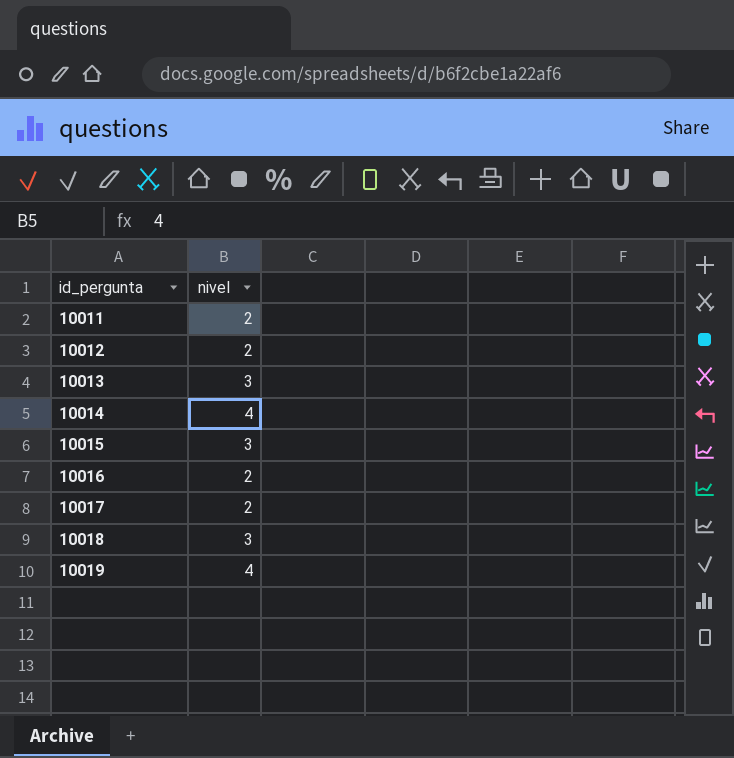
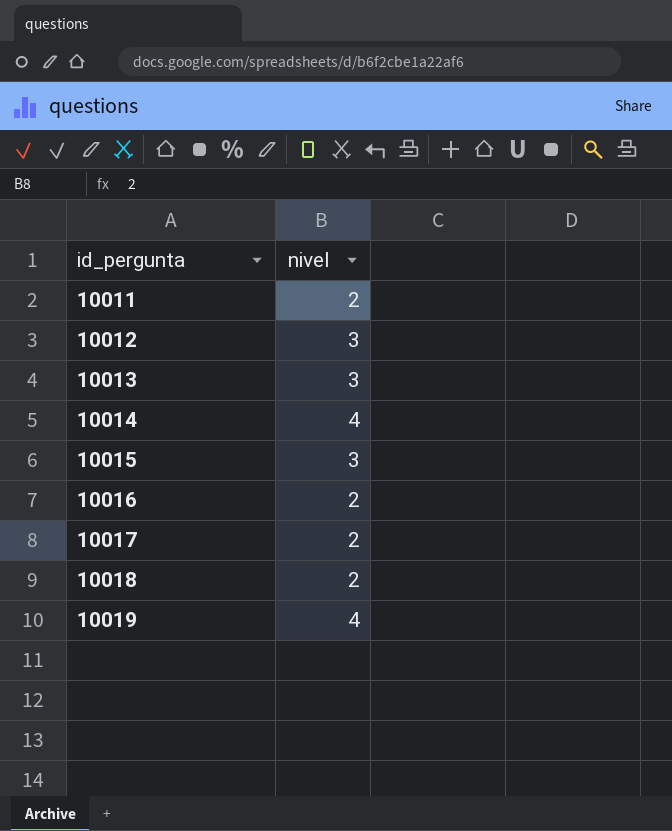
10012 | nivel: 2 -> 3
10018 | nivel: 3 -> 2

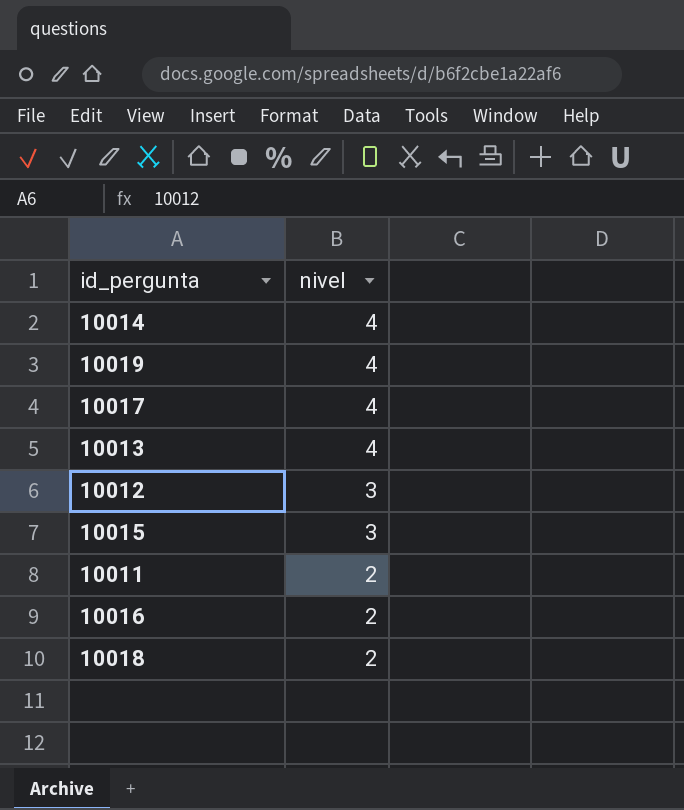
row order: id_pergunta ascending -> nivel descending
10017 | nivel: 2 -> 4
10013 | nivel: 3 -> 4

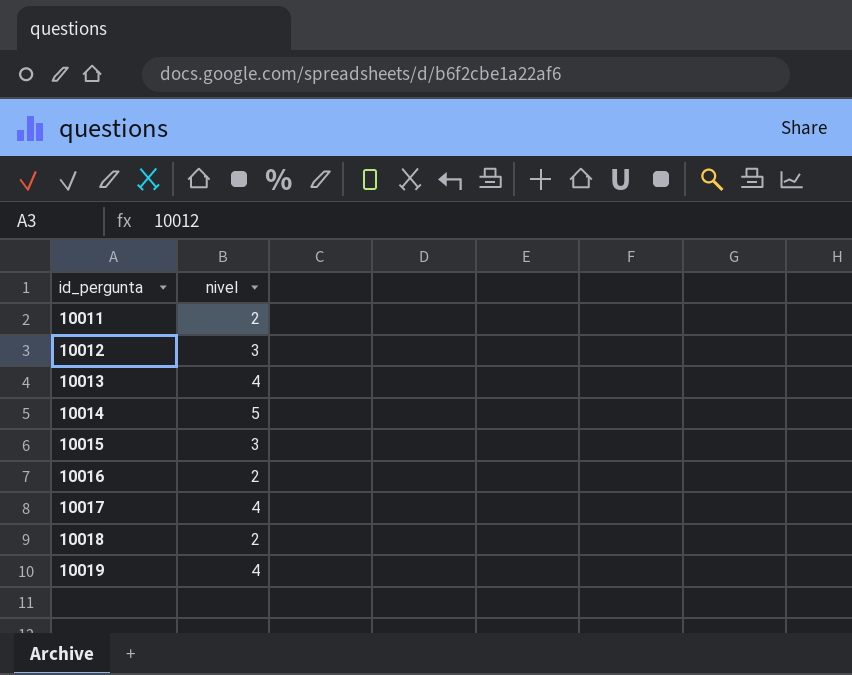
row order: nivel descending -> id_pergunta ascending
10014 | nivel: 4 -> 5

